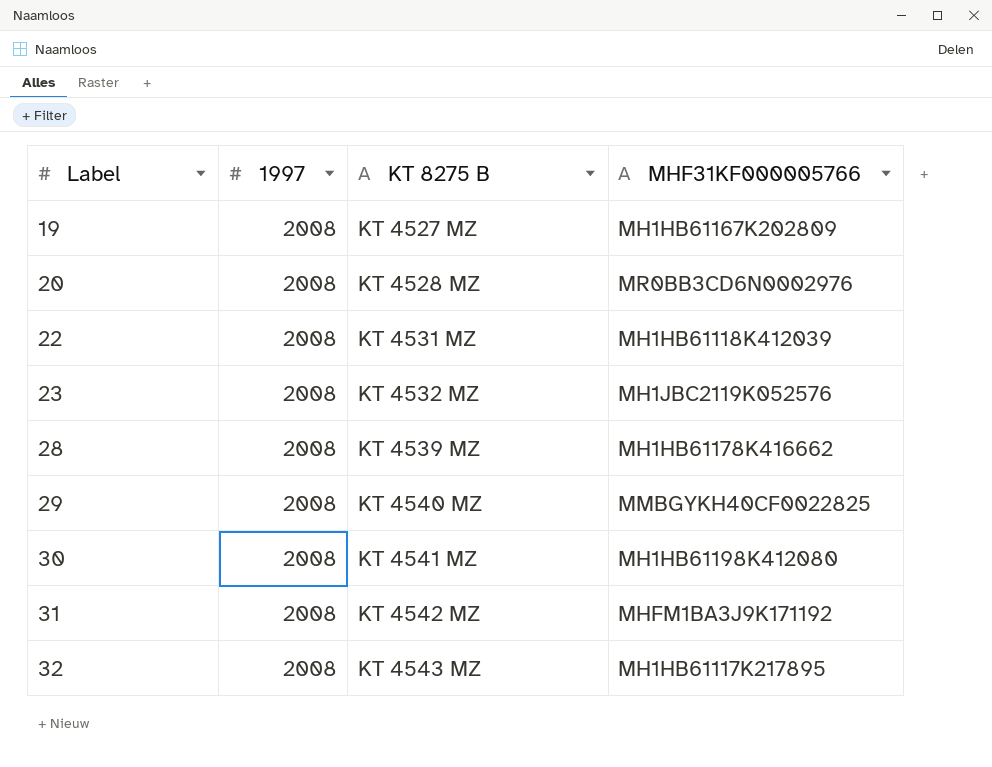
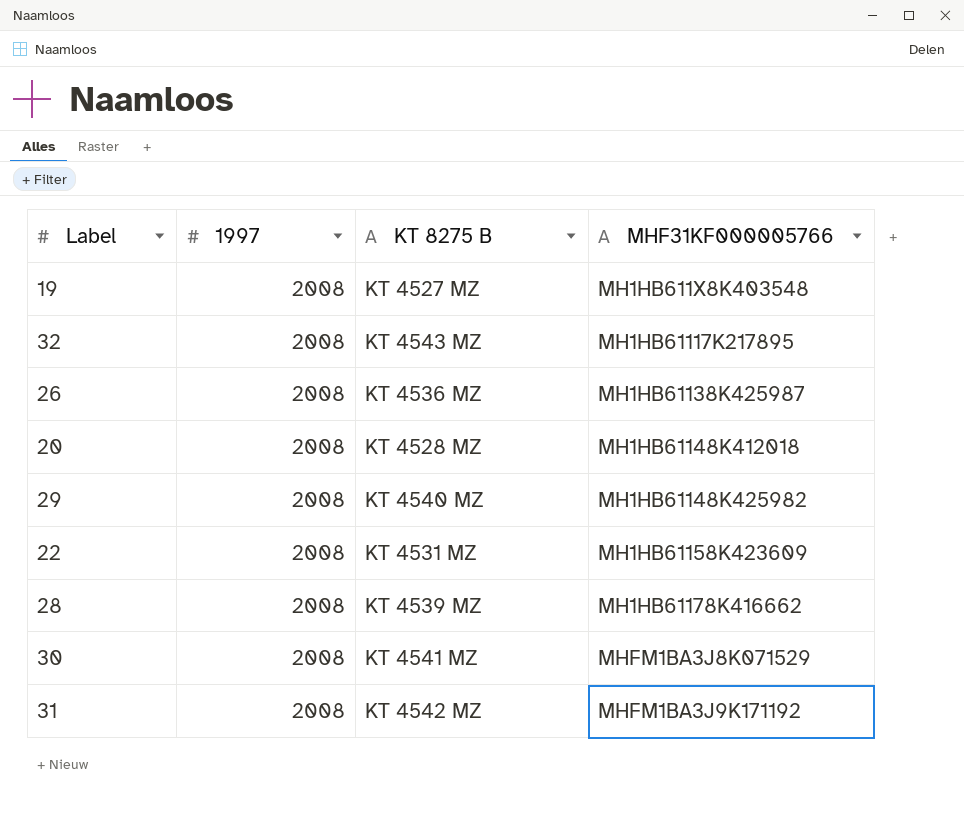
row order: Label ascending -> MHF31KF000005766 ascending
row 23: 2008 | KT 4532 MZ | MH1JBC2119K052576 -> none
19 | MHF31KF000005766: MH1HB61167K202809 -> MH1HB611X8K403548
row 26: none -> 2008 | KT 4536 MZ | MH1HB61138K425987
20 | MHF31KF000005766: MR0BB3CD6N0002976 -> MH1HB61148K412018
29 | MHF31KF000005766: MMBGYKH40CF0022825 -> MH1HB61148K425982
22 | MHF31KF000005766: MH1HB61118K412039 -> MH1HB61158K423609
30 | MHF31KF000005766: MH1HB61198K412080 -> MHFM1BA3J8K071529

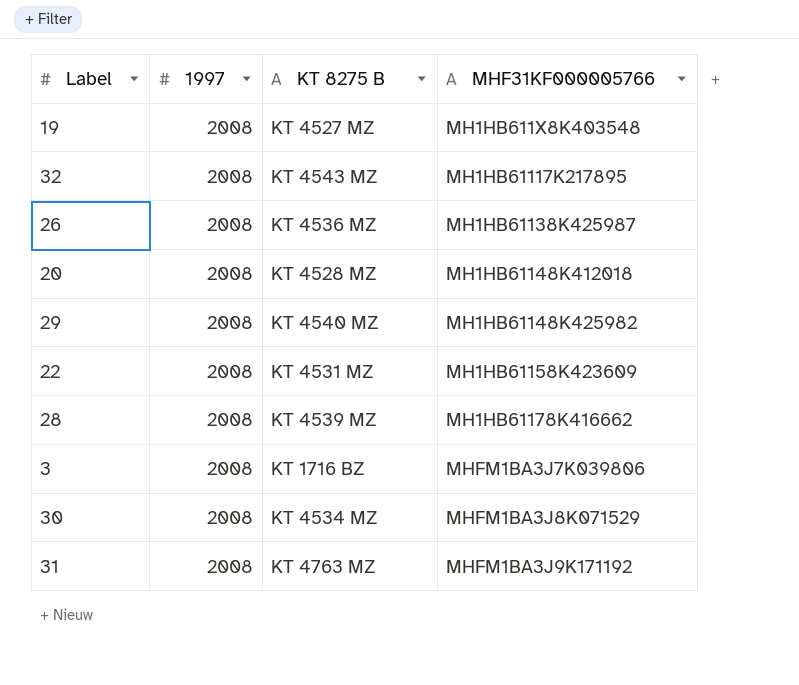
row 3: none -> 2008 | KT 1716 BZ | MHFM1BA3J7K039806
30 | KT 8275 B: KT 4541 MZ -> KT 4534 MZ
31 | KT 8275 B: KT 4542 MZ -> KT 4763 MZ

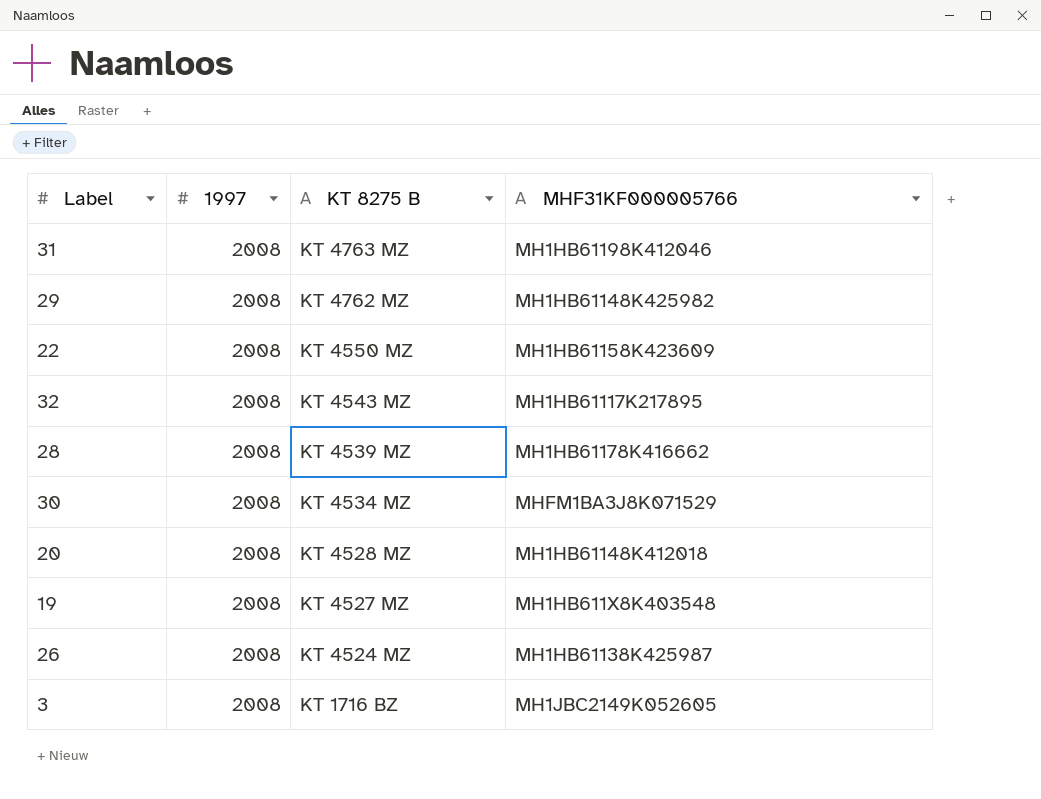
row order: MHF31KF000005766 ascending -> KT 8275 B descending
31 | MHF31KF000005766: MHFM1BA3J9K171192 -> MH1HB61198K412046
29 | KT 8275 B: KT 4540 MZ -> KT 4762 MZ
22 | KT 8275 B: KT 4531 MZ -> KT 4550 MZ
26 | KT 8275 B: KT 4536 MZ -> KT 4524 MZ
3 | MHF31KF000005766: MHFM1BA3J7K039806 -> MH1JBC2149K052605

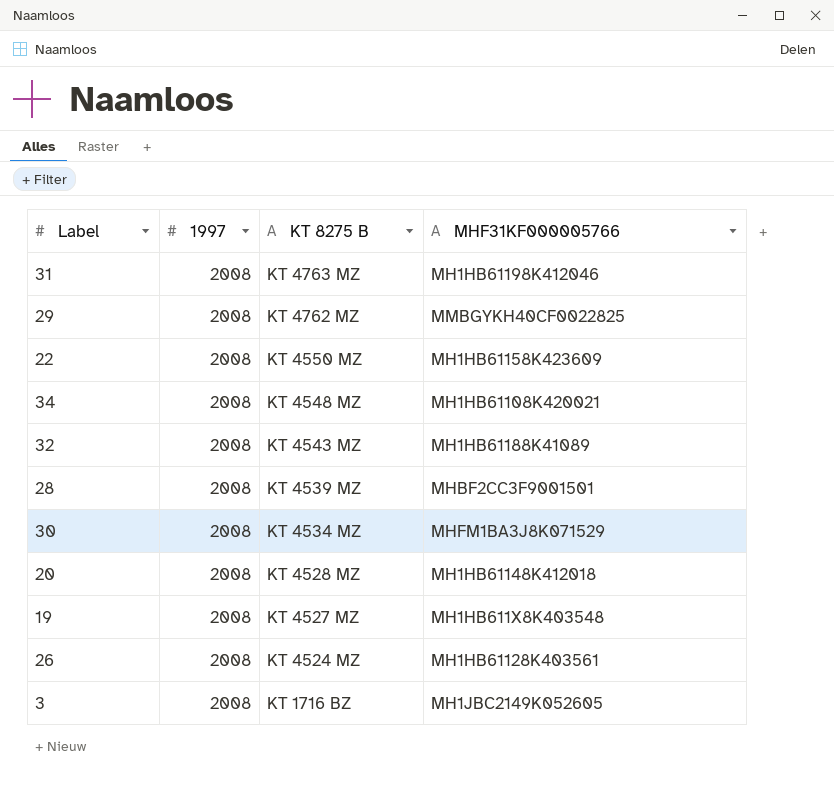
29 | MHF31KF000005766: MH1HB61148K425982 -> MMBGYKH40CF0022825
row 34: none -> 2008 | KT 4548 MZ | MH1HB61108K420021
32 | MHF31KF000005766: MH1HB61117K217895 -> MH1HB61188K41089
28 | MHF31KF000005766: MH1HB61178K416662 -> MHBF2CC3F9001501
26 | MHF31KF000005766: MH1HB61138K425987 -> MH1HB61128K403561

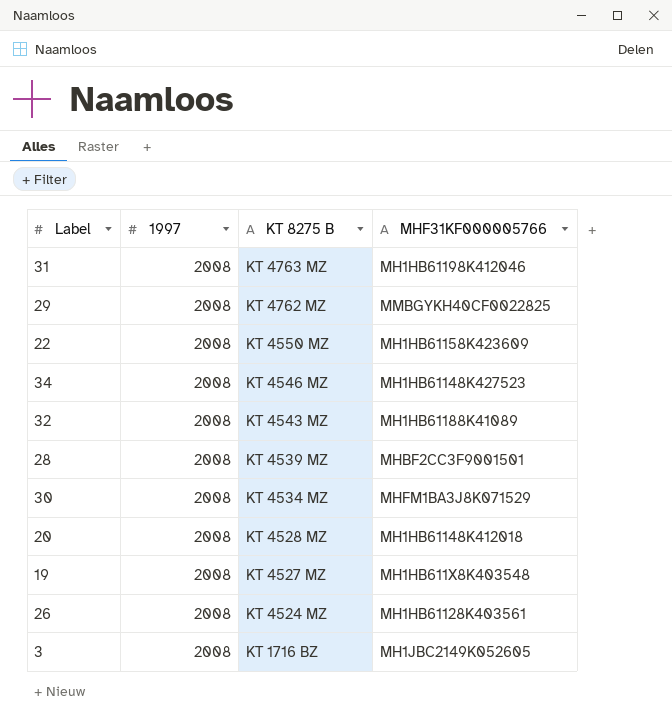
34 | KT 8275 B: KT 4548 MZ -> KT 4546 MZ
34 | MHF31KF000005766: MH1HB61108K420021 -> MH1HB61148K427523

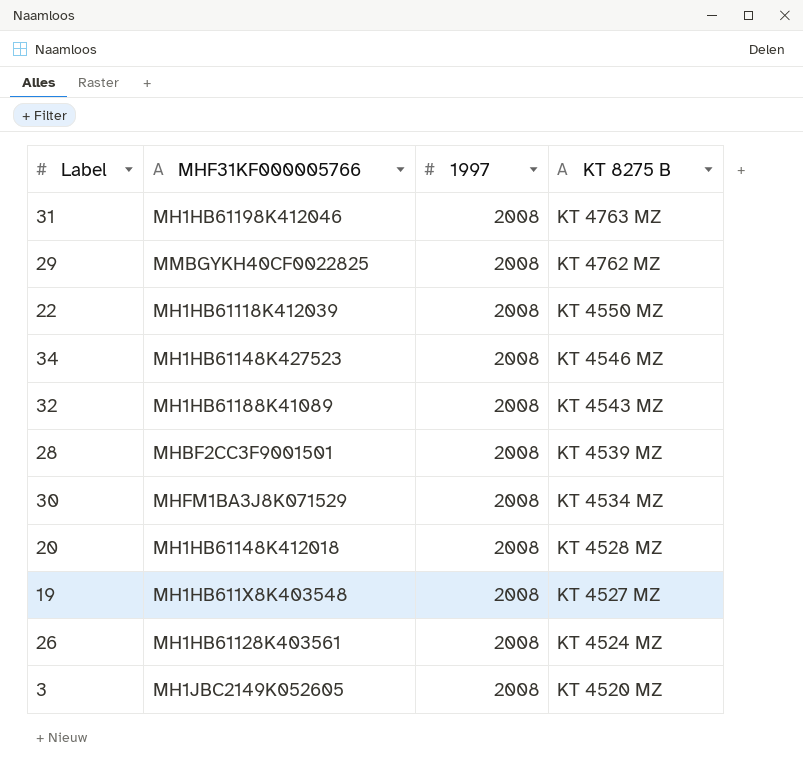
column MHF31KF000005766 | position: 4 -> 2
22 | MHF31KF000005766: MH1HB61158K423609 -> MH1HB61118K412039
3 | KT 8275 B: KT 1716 BZ -> KT 4520 MZ

